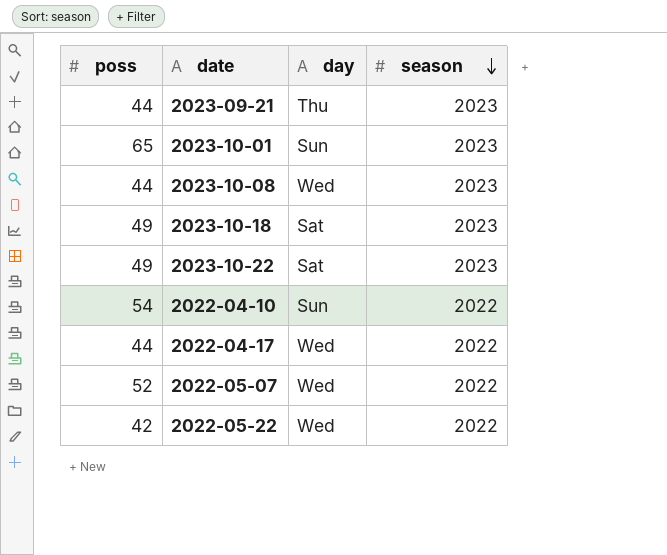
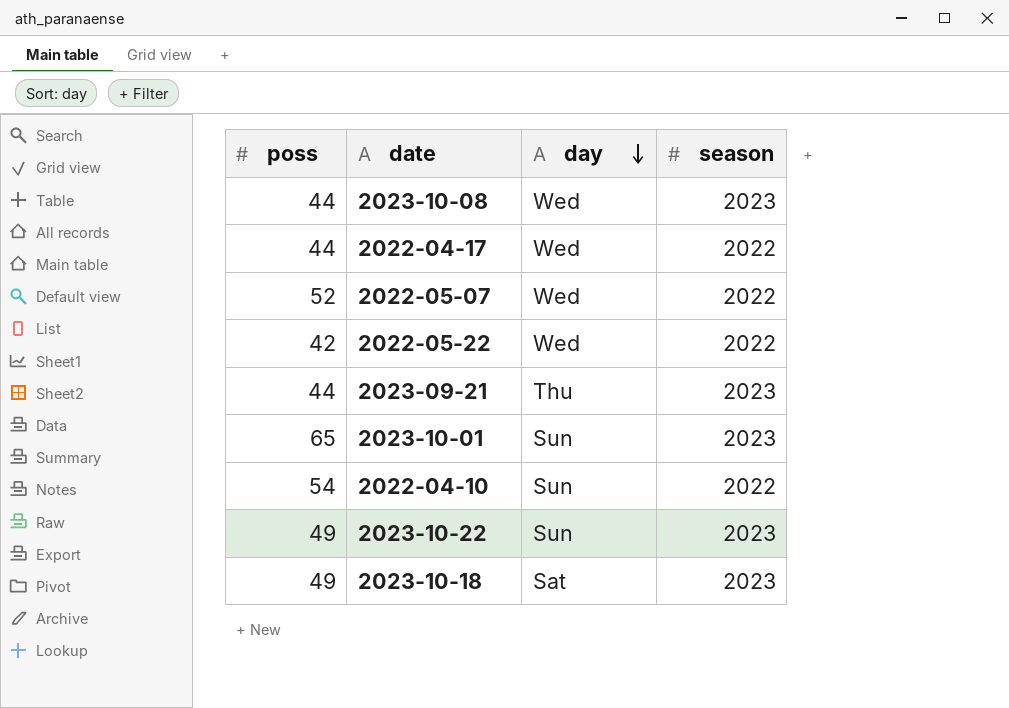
row order: season descending -> day descending
2023-10-22 | day: Sat -> Sun

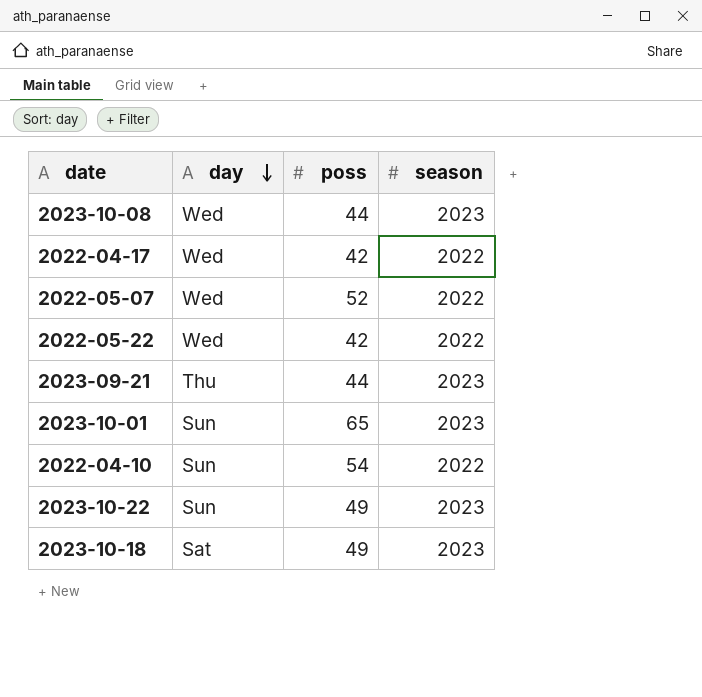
column poss | position: 1 -> 3
2022-04-17 | poss: 44 -> 42

